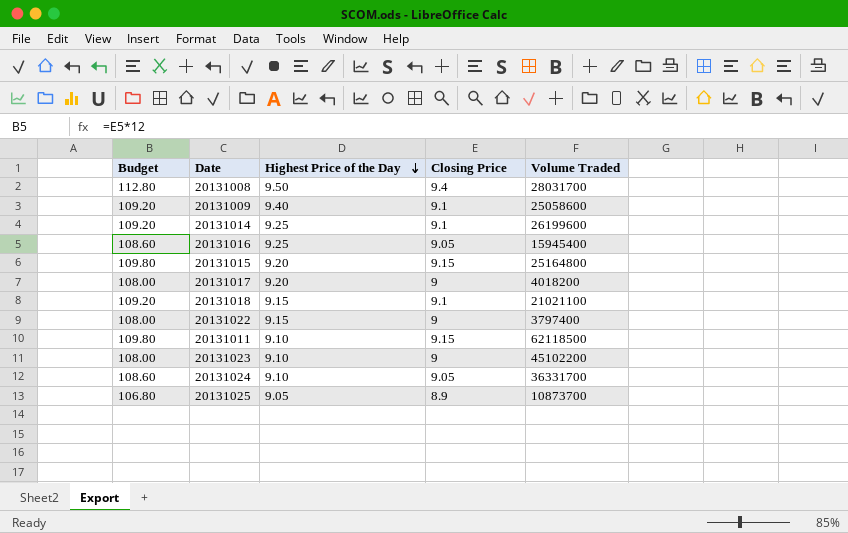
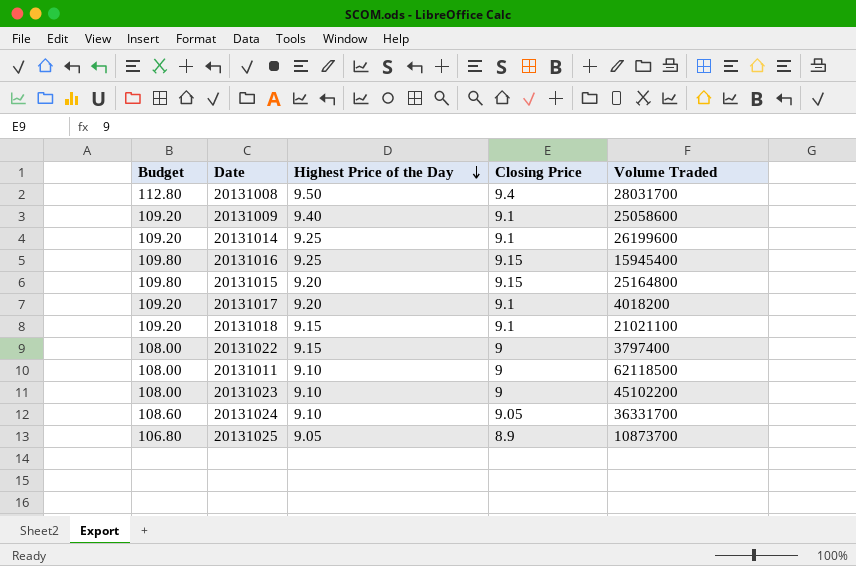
20131016 | Budget: 108.60 -> 109.80
20131016 | Closing Price: 9.05 -> 9.15
20131017 | Budget: 108.00 -> 109.20
20131017 | Closing Price: 9 -> 9.1
20131011 | Budget: 109.80 -> 108.00
20131011 | Closing Price: 9.15 -> 9

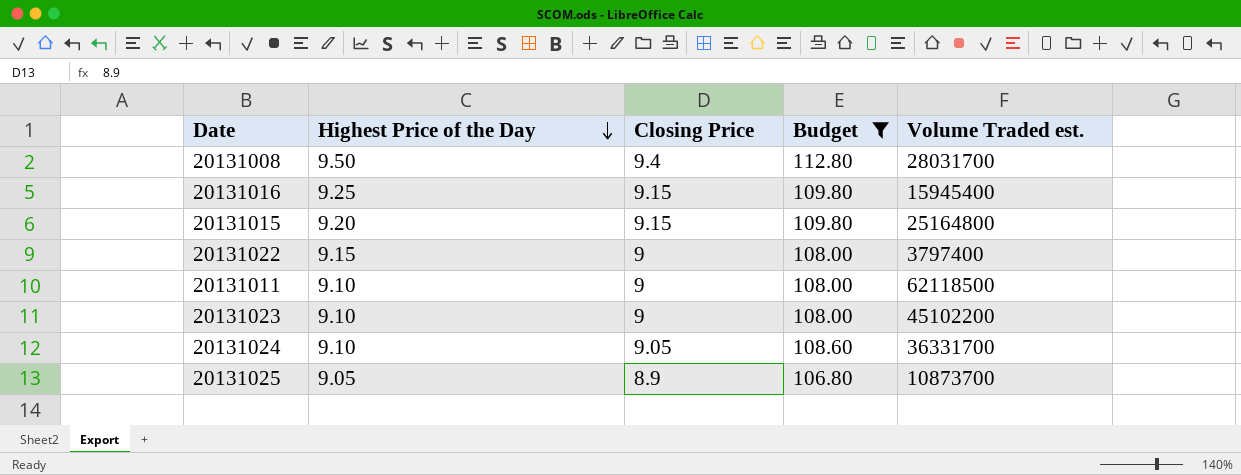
filter: none -> Budget != 109.20
column Budget | position: 1 -> 4
column name: Volume Traded -> Volume Traded est.

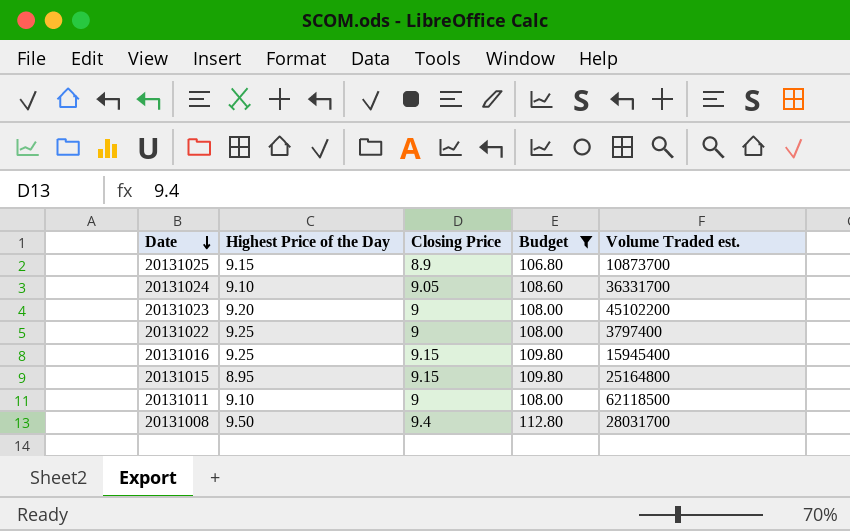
row order: Highest Price of the Day descending -> Date descending
20131025 | Highest Price of the Day: 9.05 -> 9.15
20131023 | Highest Price of the Day: 9.10 -> 9.20
20131022 | Highest Price of the Day: 9.15 -> 9.25
20131015 | Highest Price of the Day: 9.20 -> 8.95

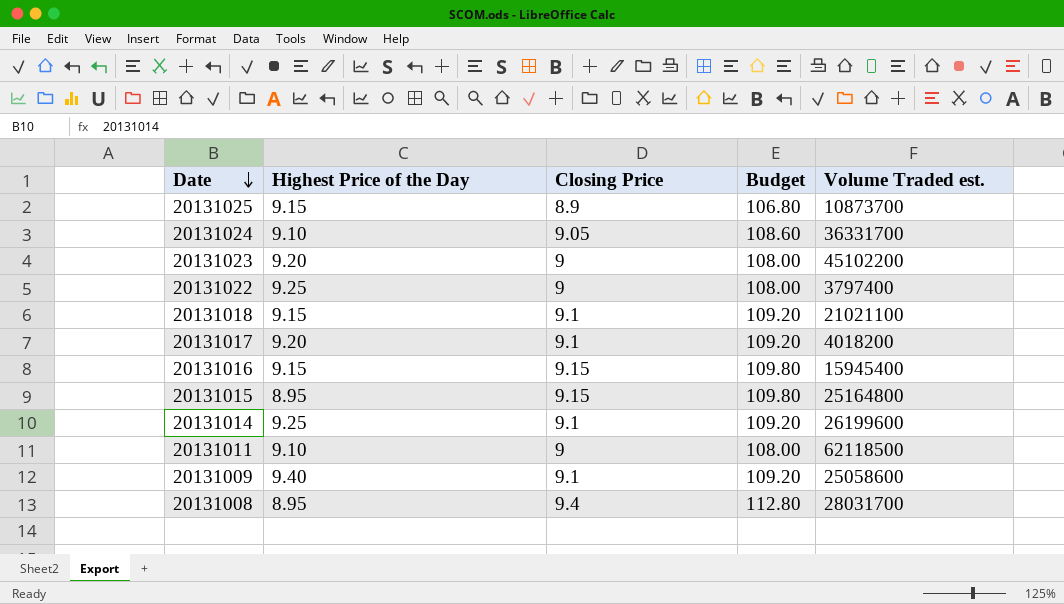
filter: Budget != 109.20 -> none
20131016 | Highest Price of the Day: 9.25 -> 9.15
20131008 | Highest Price of the Day: 9.50 -> 8.95

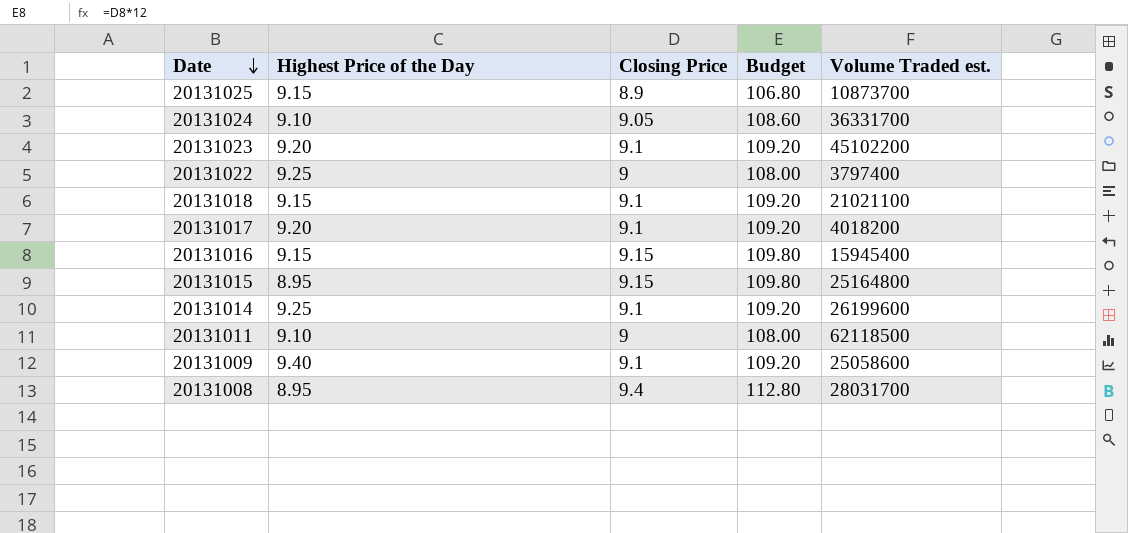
20131023 | Closing Price: 9 -> 9.1
20131023 | Budget: 108.00 -> 109.20

